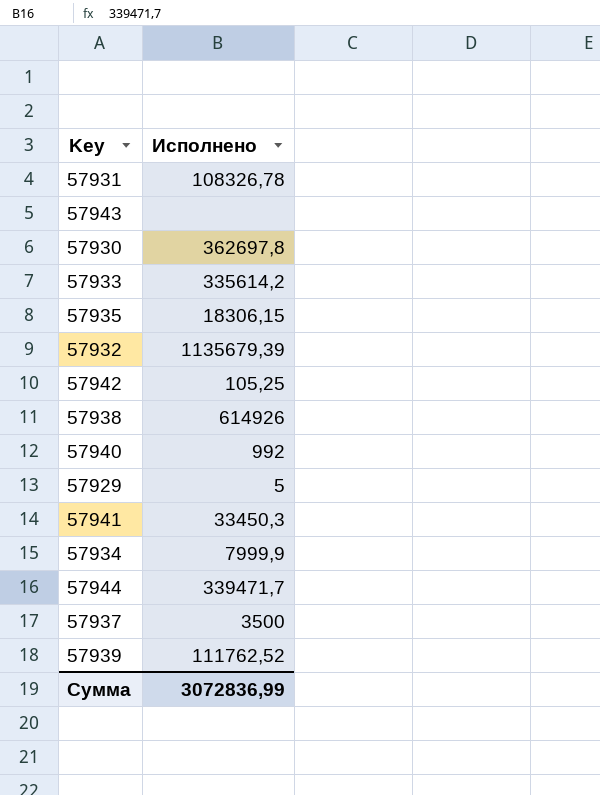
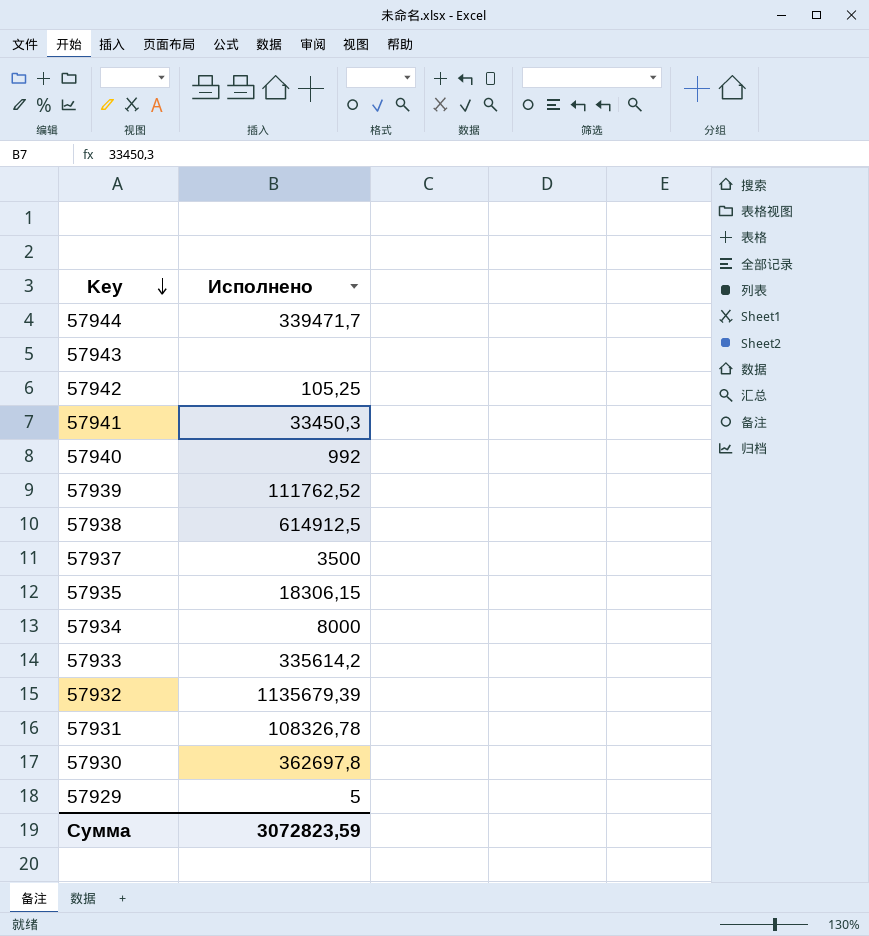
row order: none -> Key descending
57938 | Исполнено: 614926 -> 614912,5
57934 | Исполнено: 7999,9 -> 8000
Сумма | Исполнено: 3072836,99 -> 3072823,59

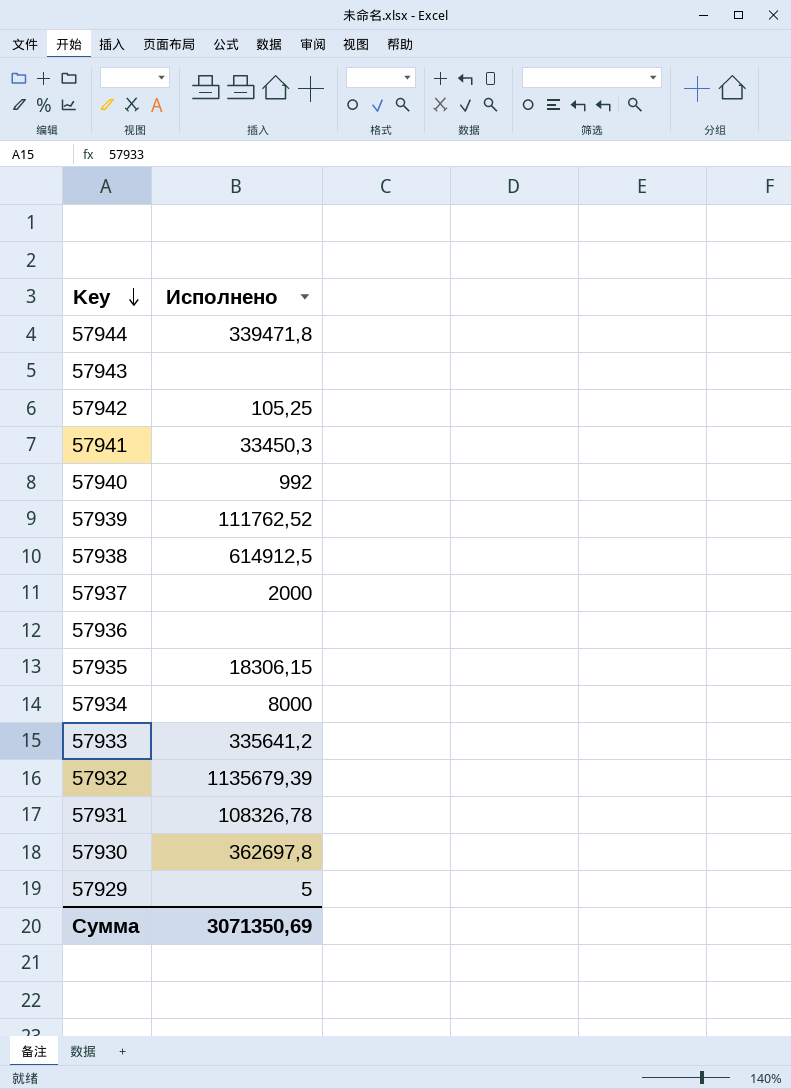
57944 | Исполнено: 339471,7 -> 339471,8
57937 | Исполнено: 3500 -> 2000
row 57936: none -> none
57933 | Исполнено: 335614,2 -> 335641,2
Сумма | Исполнено: 3072823,59 -> 3071350,69

